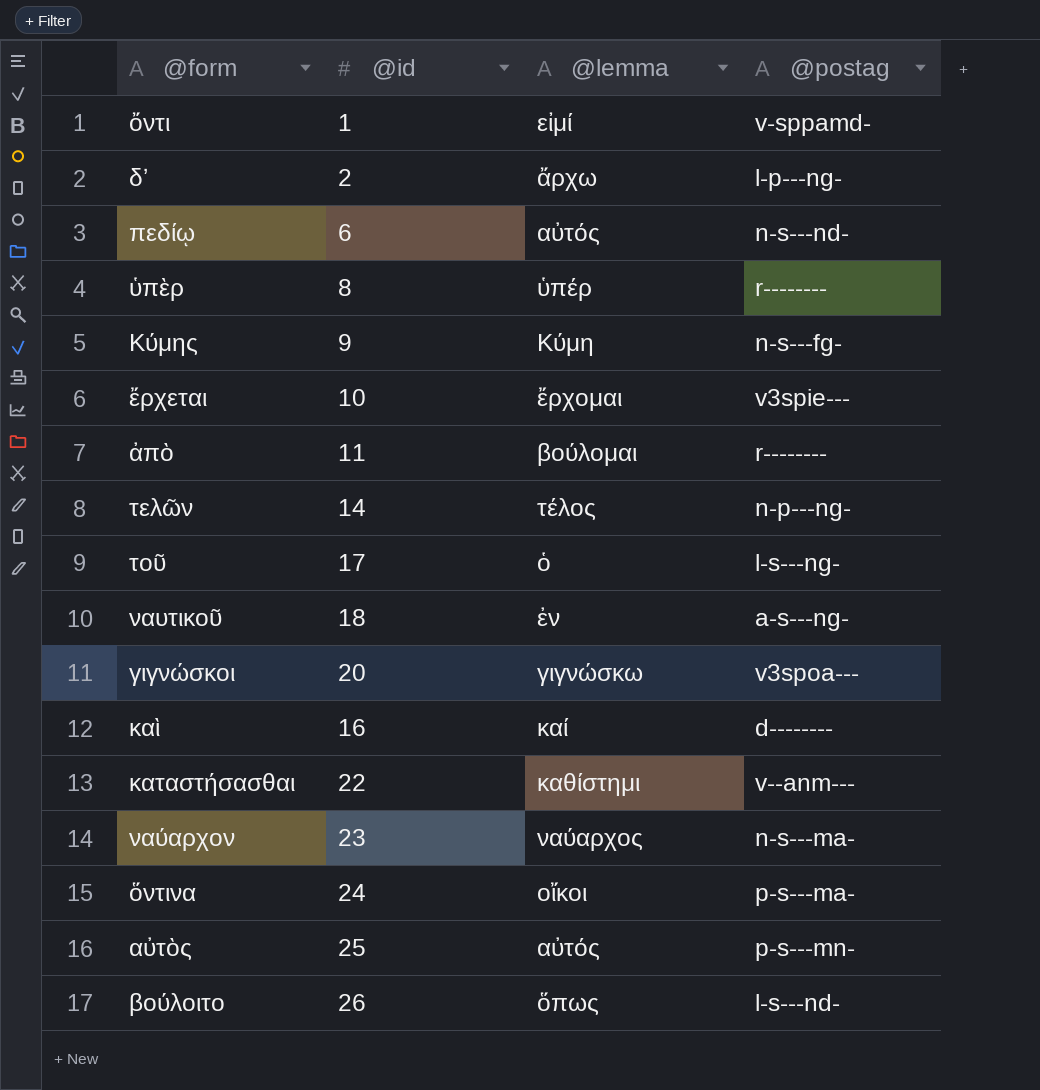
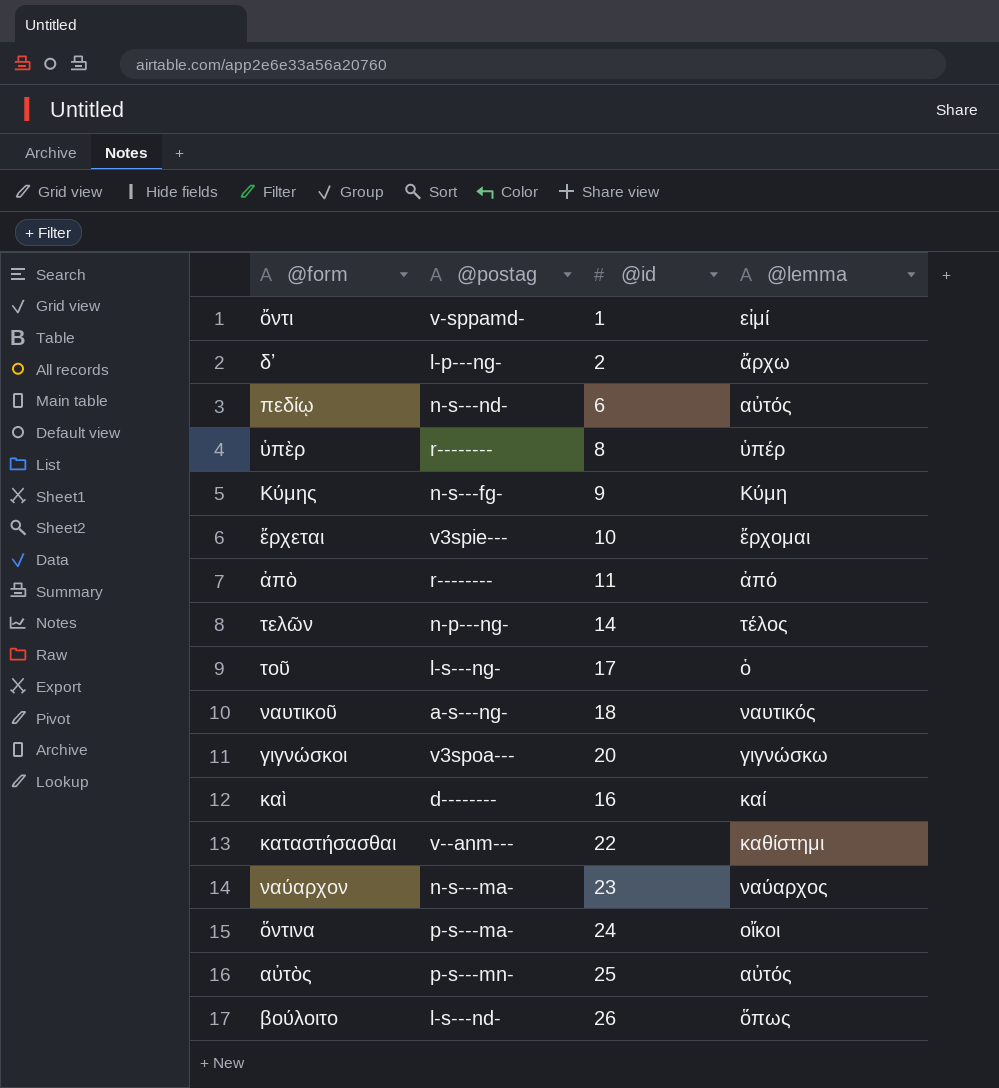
column @postag | position: 4 -> 2
ἀπὸ | @lemma: βούλομαι -> ἀπό
ναυτικοῦ | @lemma: ἐν -> ναυτικός

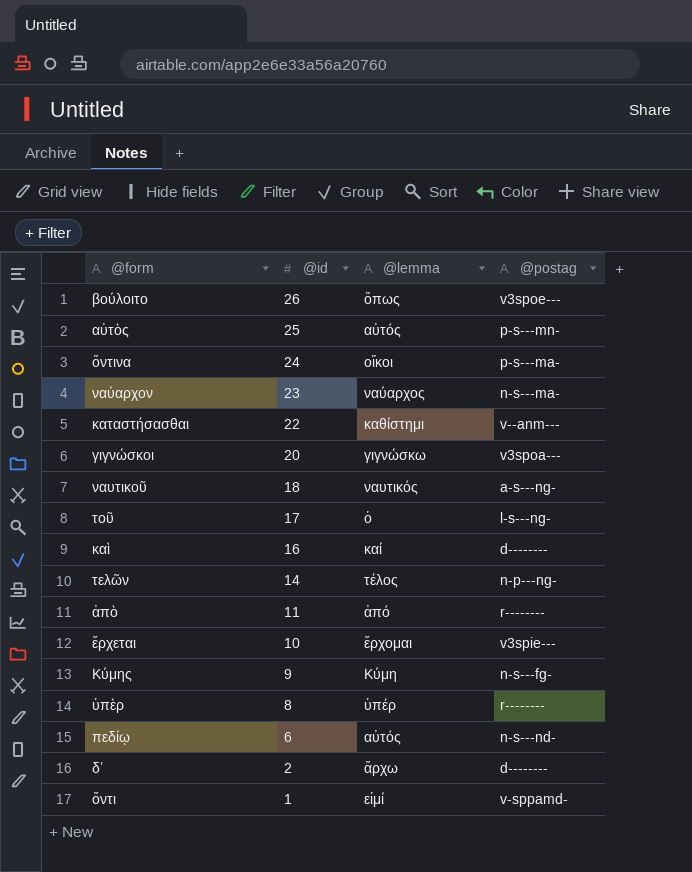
row order: none -> @id descending
column @postag | position: 2 -> 4
βούλοιτο | @postag: l-s---nd- -> v3spoe---
δʼ | @postag: l-p---ng- -> d--------

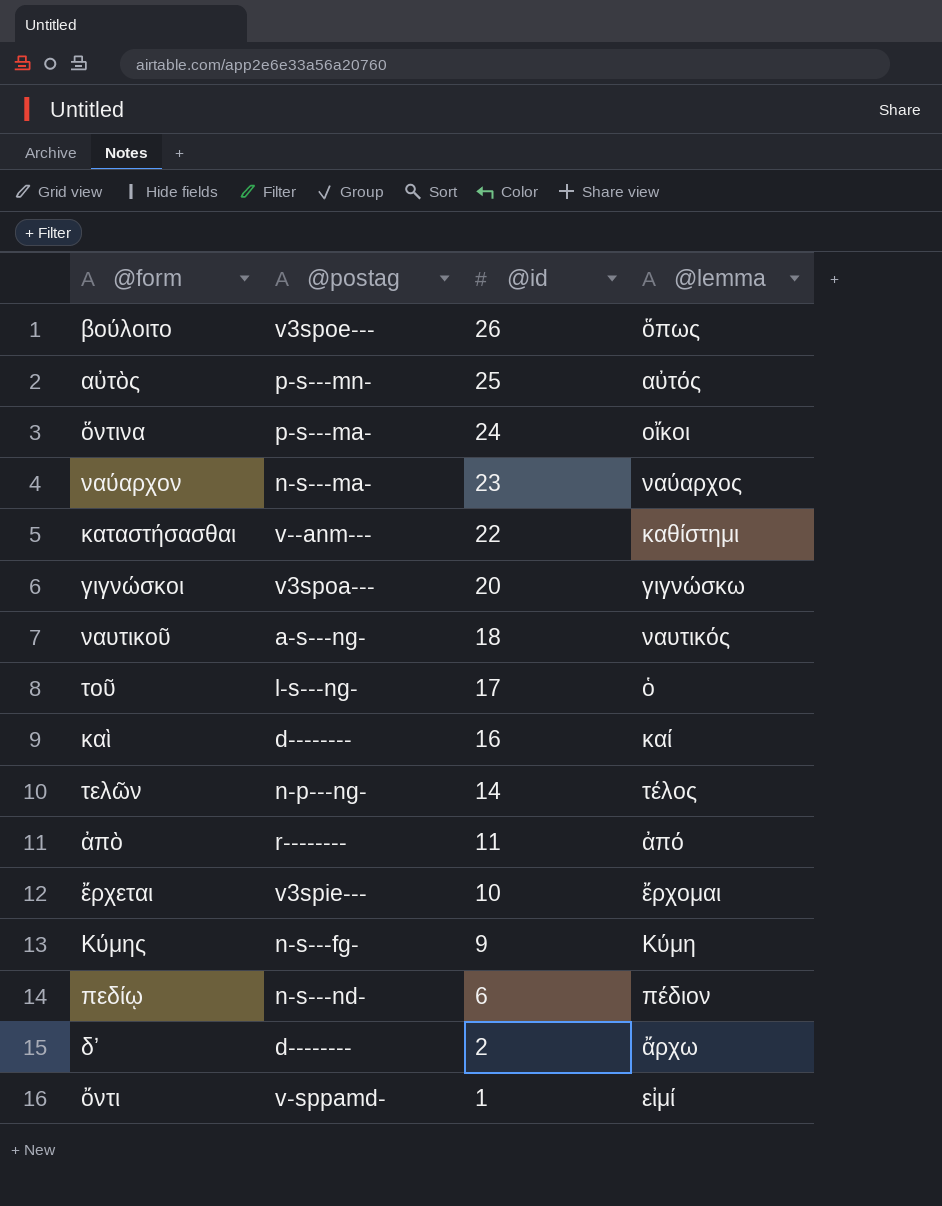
column @postag | position: 4 -> 2
row ὑπὲρ: 8 | ὑπέρ | r-------- -> none
πεδίῳ | @lemma: αὐτός -> πέδιον

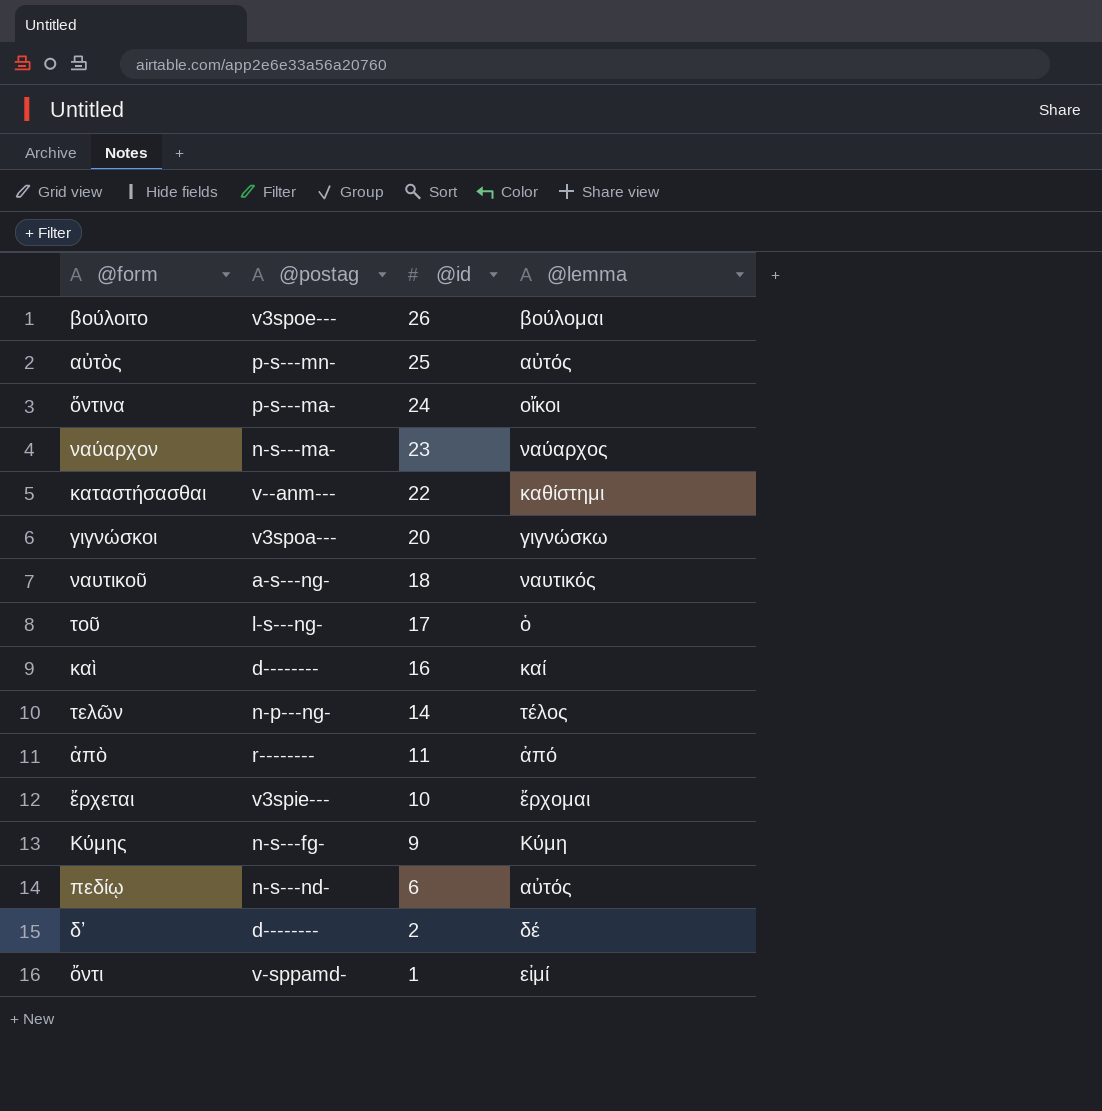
βούλοιτο | @lemma: ὅπως -> βούλομαι
πεδίῳ | @lemma: πέδιον -> αὐτός
δʼ | @lemma: ἄρχω -> δέ

